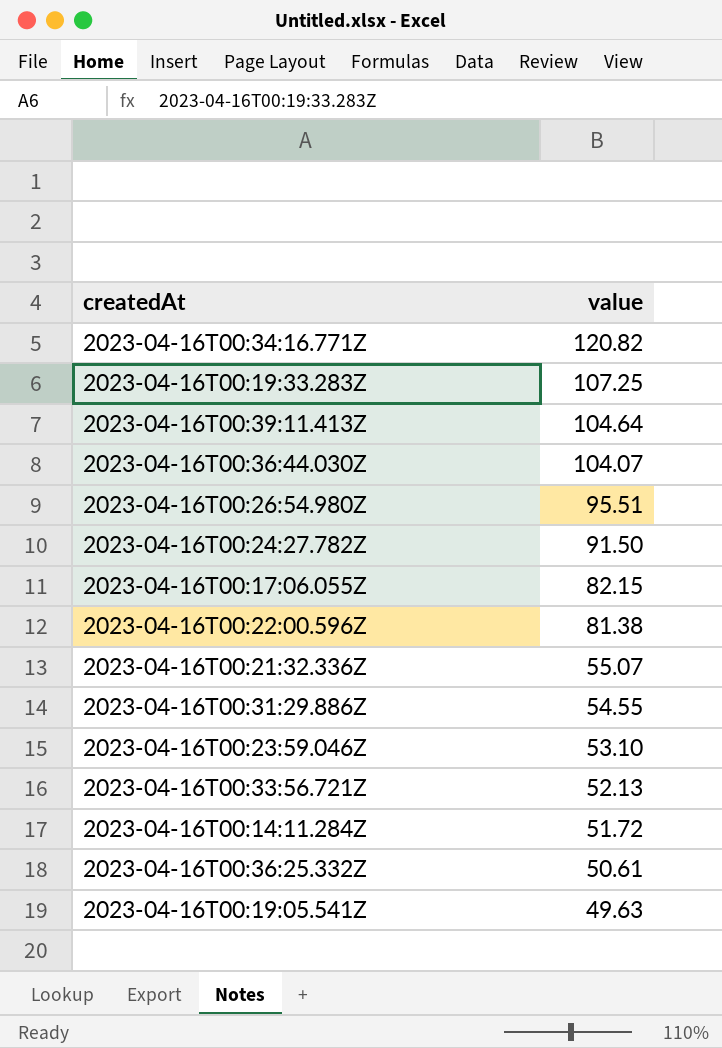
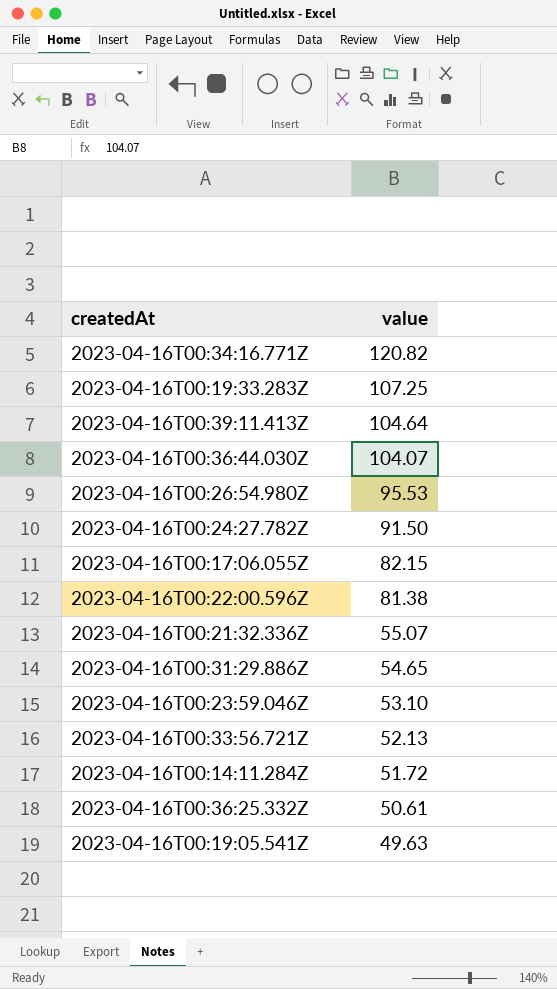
2023-04-16T00:26:54.980Z | value: 95.51 -> 95.53
2023-04-16T00:31:29.886Z | value: 54.55 -> 54.65

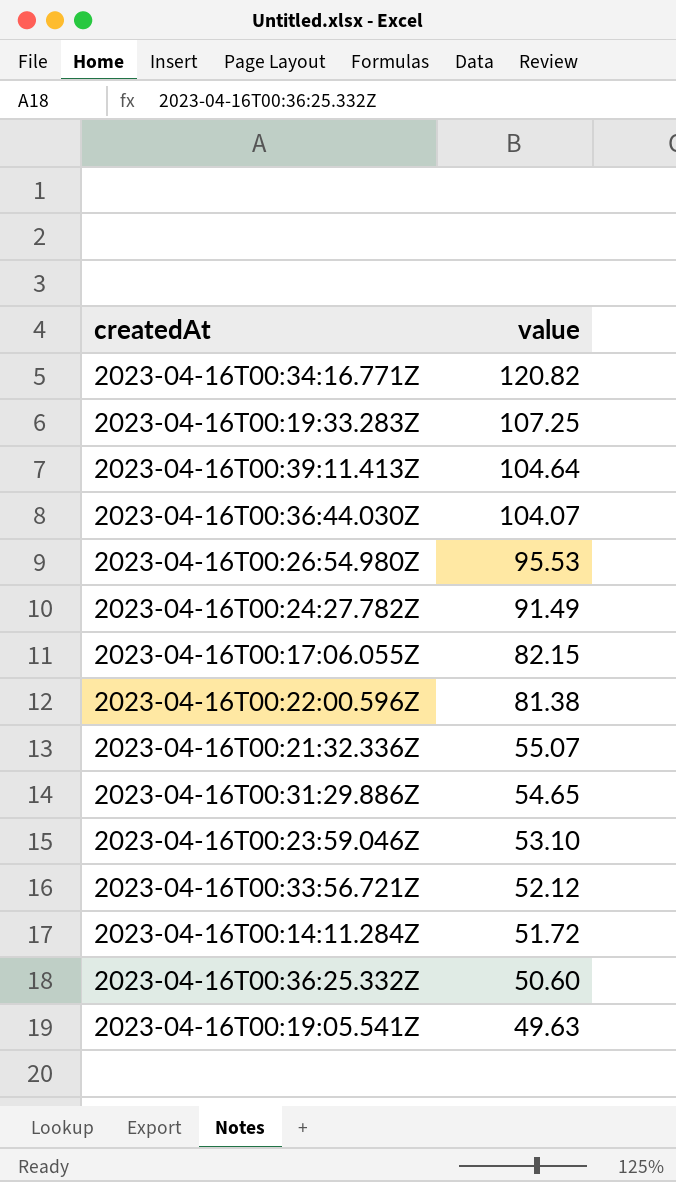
2023-04-16T00:24:27.782Z | value: 91.50 -> 91.49
2023-04-16T00:33:56.721Z | value: 52.13 -> 52.12
2023-04-16T00:36:25.332Z | value: 50.61 -> 50.60

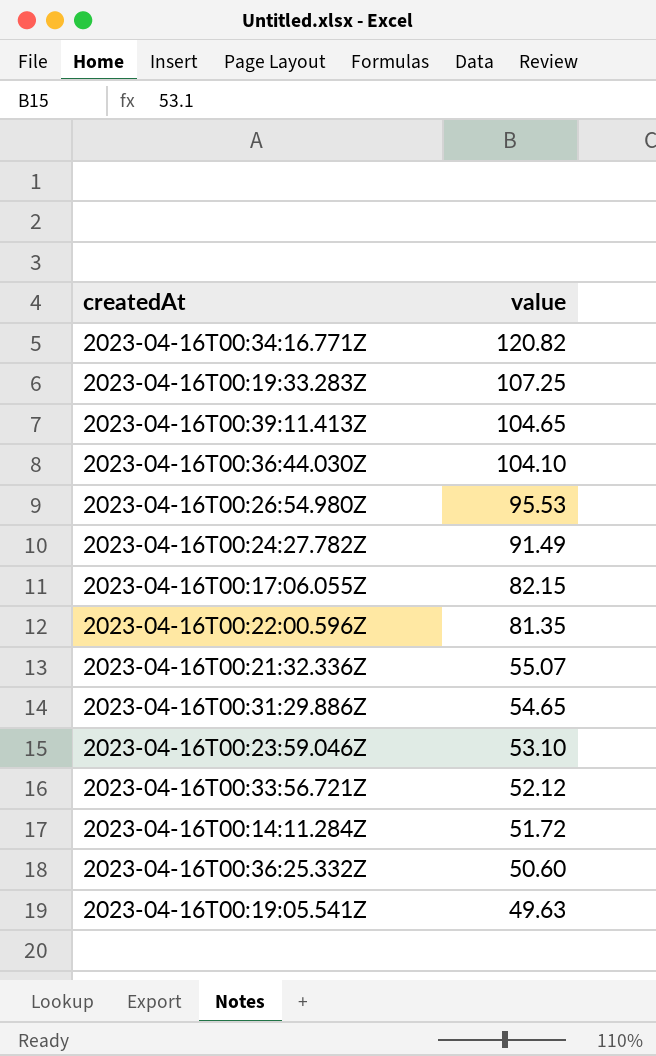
2023-04-16T00:39:11.413Z | value: 104.64 -> 104.65
2023-04-16T00:36:44.030Z | value: 104.07 -> 104.10
2023-04-16T00:22:00.596Z | value: 81.38 -> 81.35

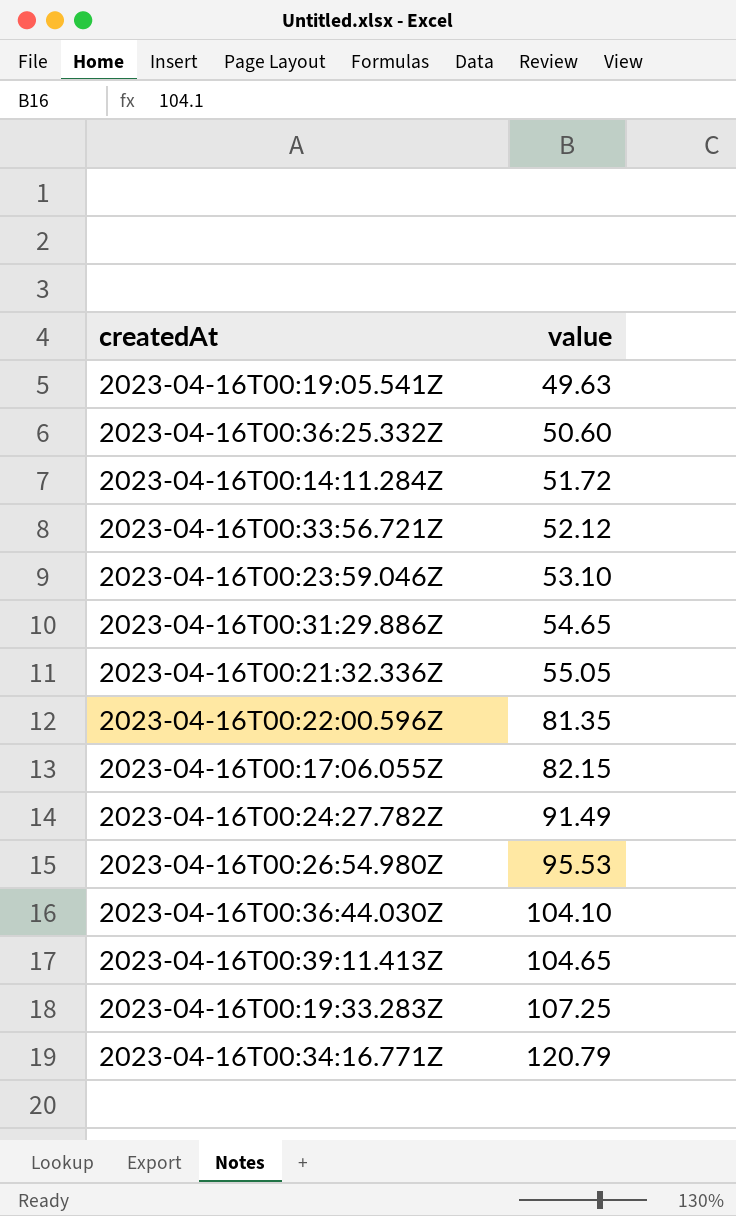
row order: value descending -> value ascending
2023-04-16T00:21:32.336Z | value: 55.07 -> 55.05
2023-04-16T00:34:16.771Z | value: 120.82 -> 120.79

